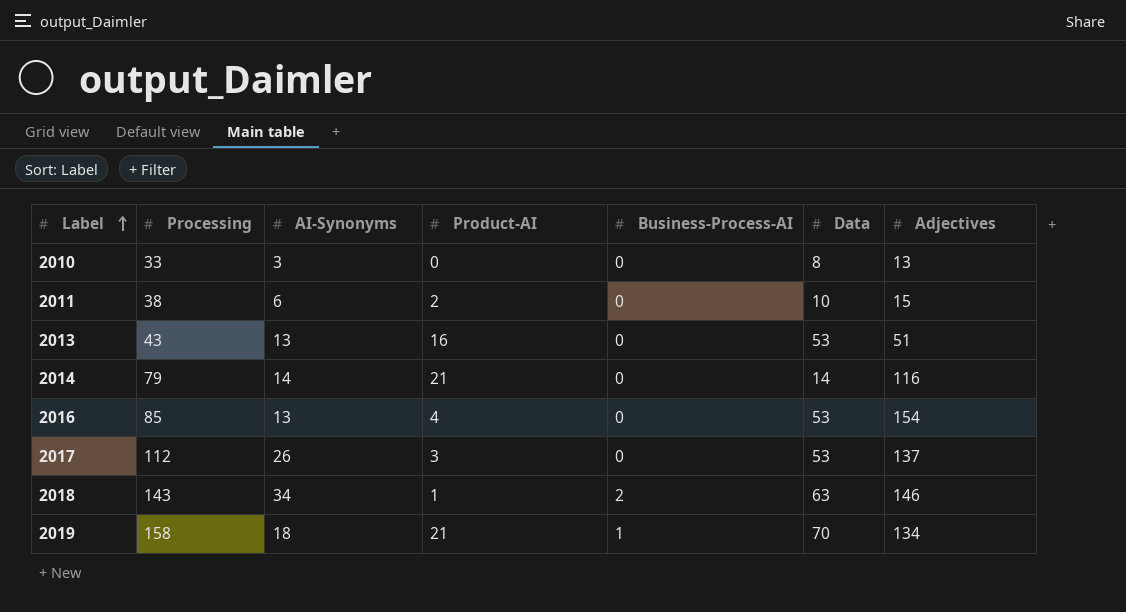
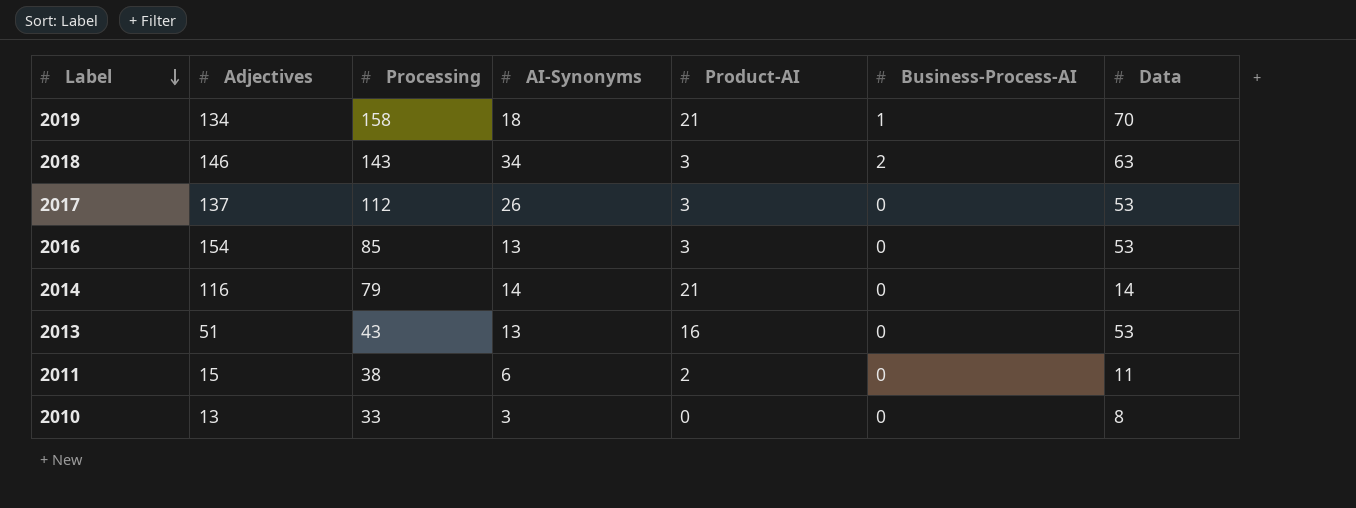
row order: Label ascending -> Label descending
column Adjectives | position: 7 -> 2
2018 | Product-AI: 1 -> 3
2016 | Product-AI: 4 -> 3
2011 | Data: 10 -> 11

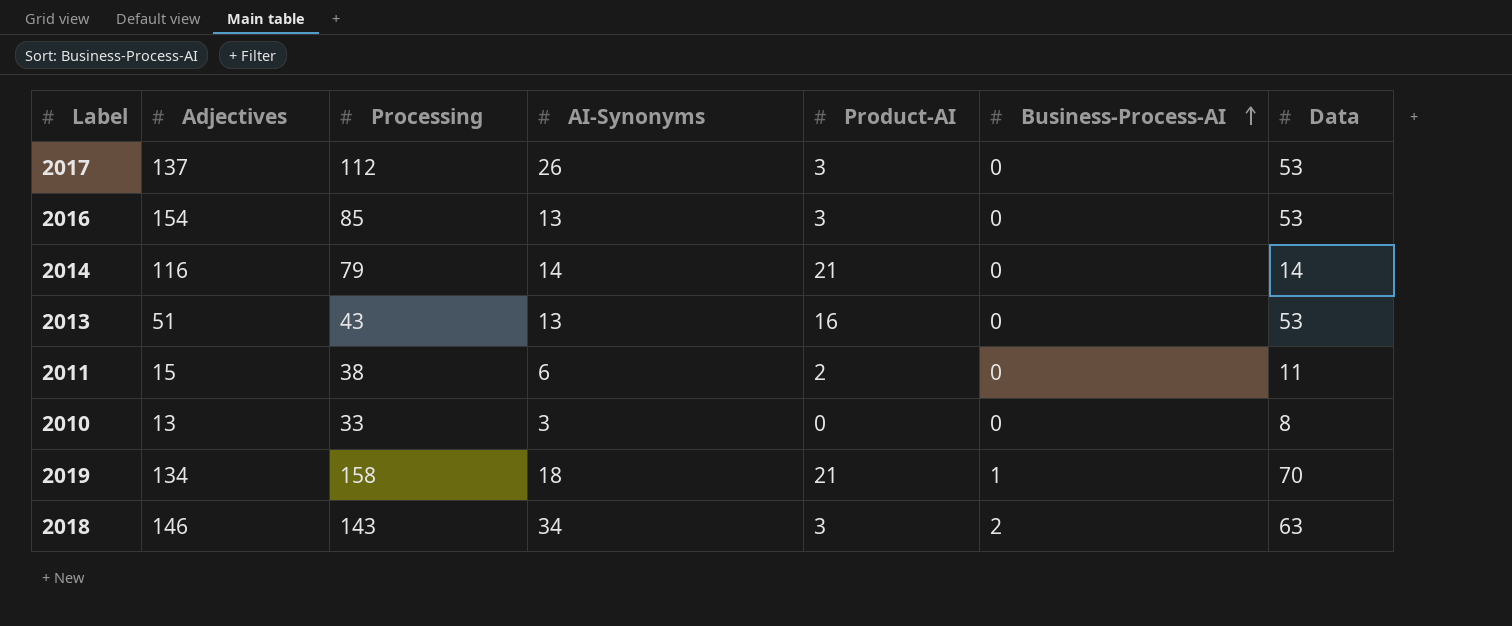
row order: Label descending -> Business-Process-AI ascending

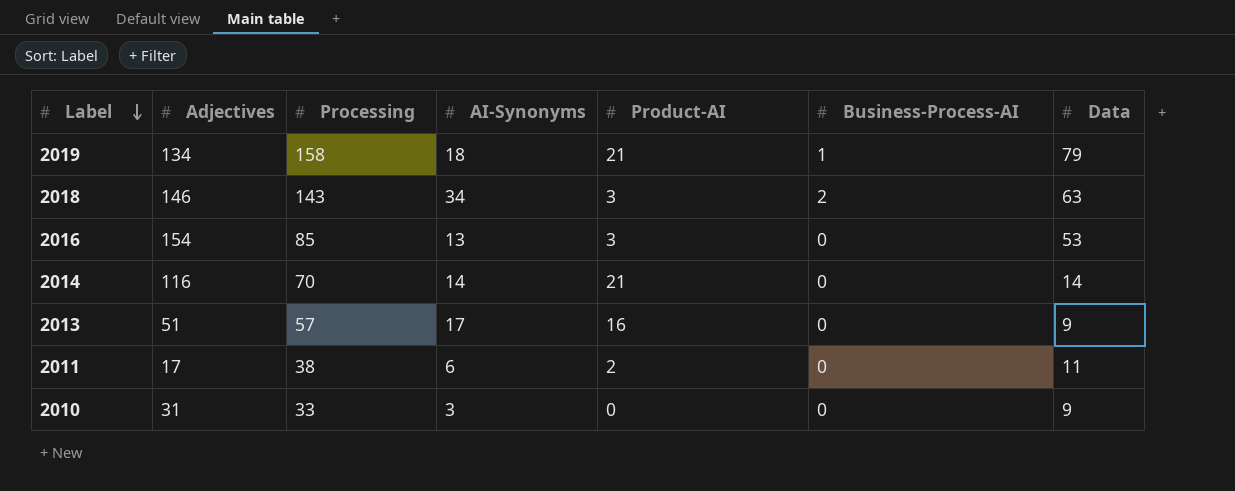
row order: Business-Process-AI ascending -> Label descending
row 2017: 137 | 112 | 26 | 3 | 0 | 53 -> none
2019 | Data: 70 -> 79
2014 | Processing: 79 -> 70
2013 | Processing: 43 -> 57
2013 | AI-Synonyms: 13 -> 17
2013 | Data: 53 -> 9
2011 | Adjectives: 15 -> 17
2010 | Adjectives: 13 -> 31
2010 | Data: 8 -> 9

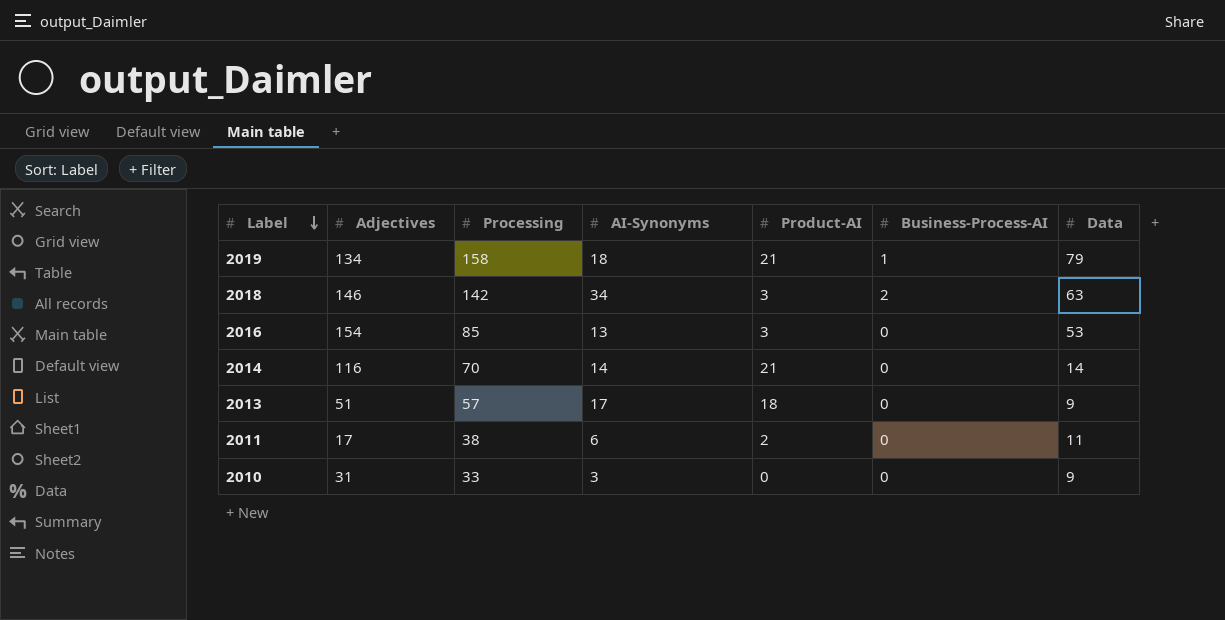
2018 | Processing: 143 -> 142
2013 | Product-AI: 16 -> 18

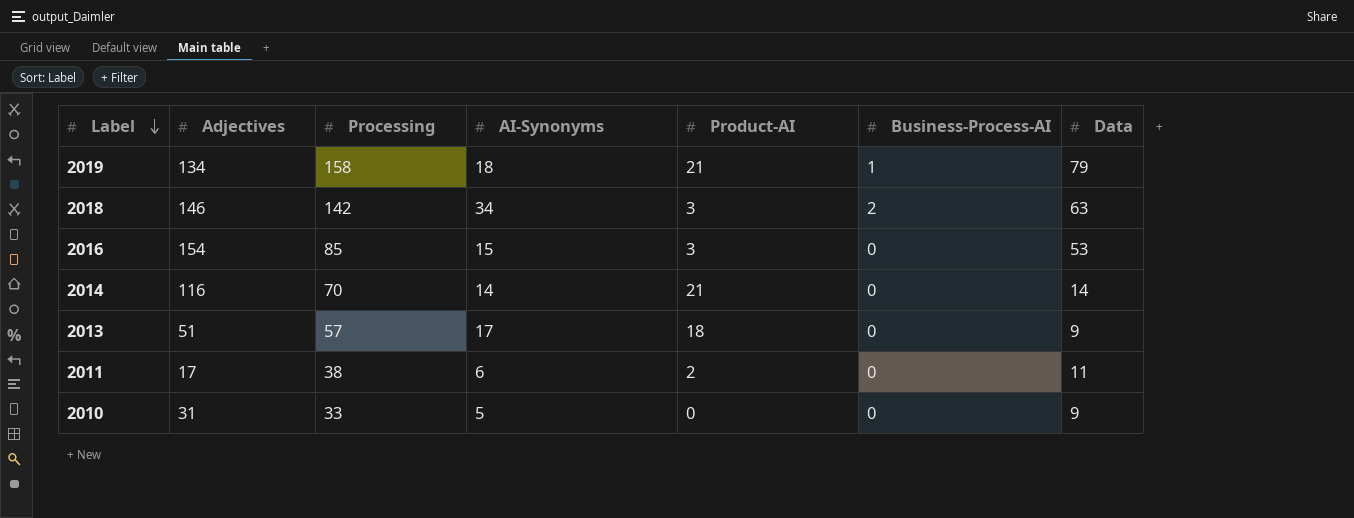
2016 | AI-Synonyms: 13 -> 15
2010 | AI-Synonyms: 3 -> 5

